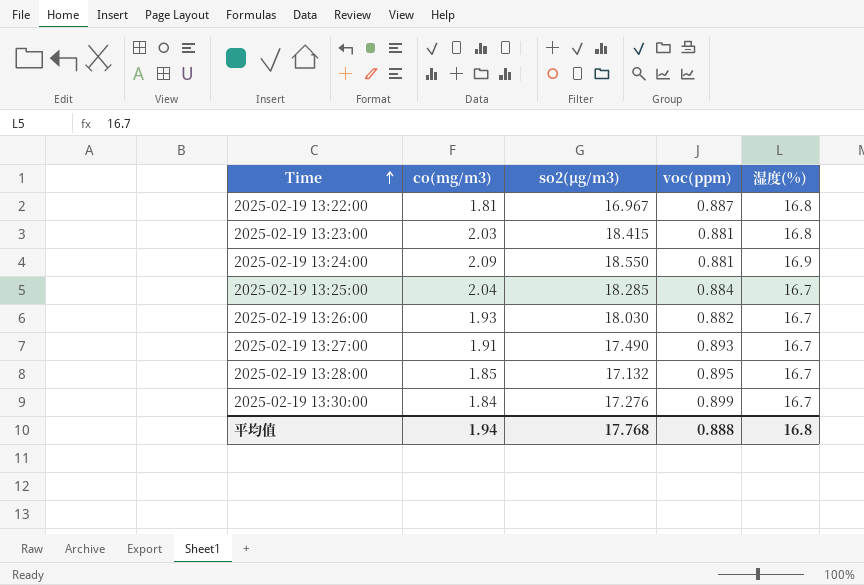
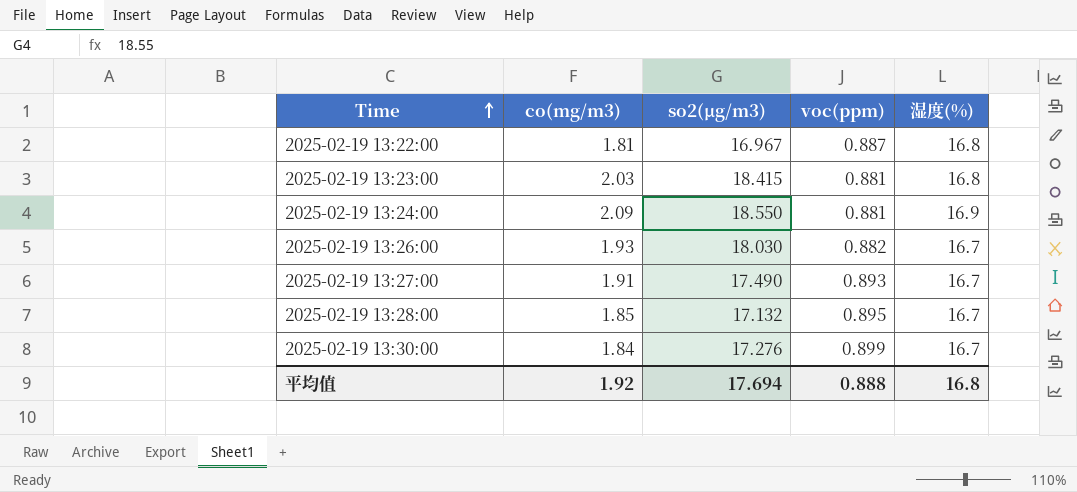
row 2025-02-19 13:25:00: 2.04 | 18.285 | 0.884 | 16.7 -> none
平均值 | co(mg/m3): 1.94 -> 1.92
平均值 | so2(μg/m3): 17.768 -> 17.694

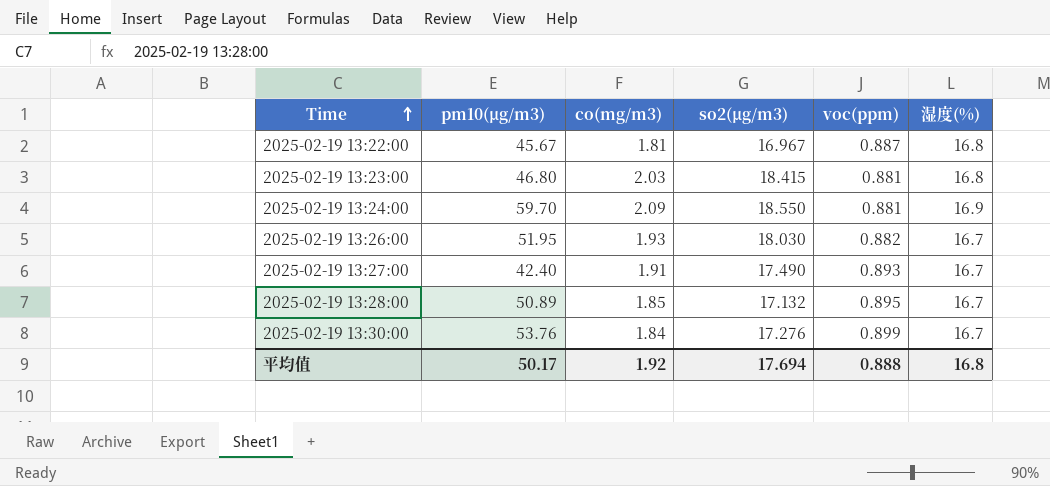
column pm10(μg/m3) | position: none -> 2

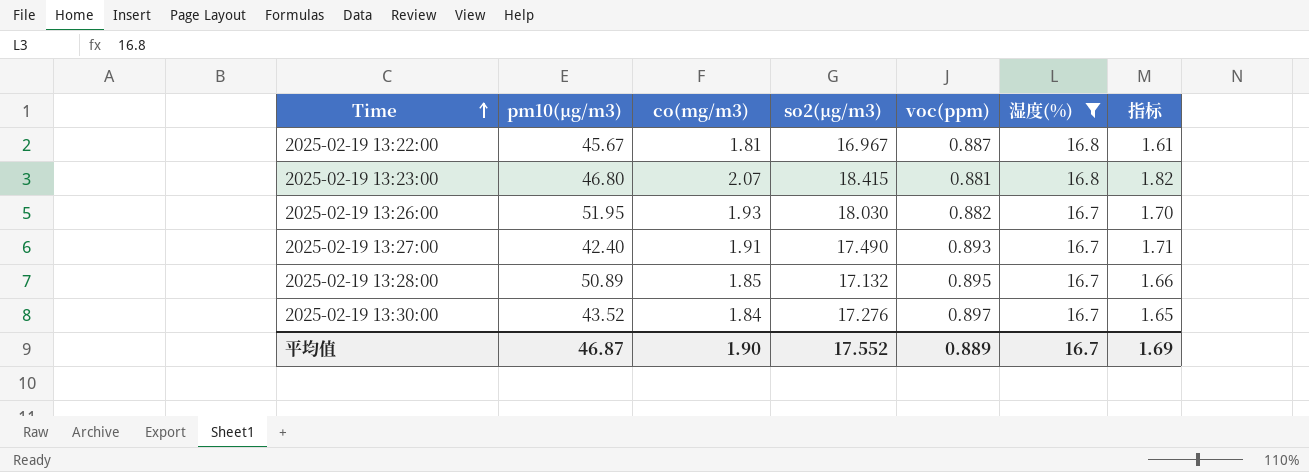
filter: none -> 湿度(%) != 16.9
column 指标 | formula: none -> [co(mg/m3)] * [voc(ppm)]
2025-02-19 13:23:00 | co(mg/m3): 2.03 -> 2.07
2025-02-19 13:30:00 | pm10(μg/m3): 53.76 -> 43.52
2025-02-19 13:30:00 | voc(ppm): 0.899 -> 0.897
平均值 | pm10(μg/m3): 50.17 -> 46.87
平均值 | co(mg/m3): 1.92 -> 1.90
平均值 | so2(μg/m3): 17.694 -> 17.552
平均值 | voc(ppm): 0.888 -> 0.889
平均值 | 湿度(%): 16.8 -> 16.7

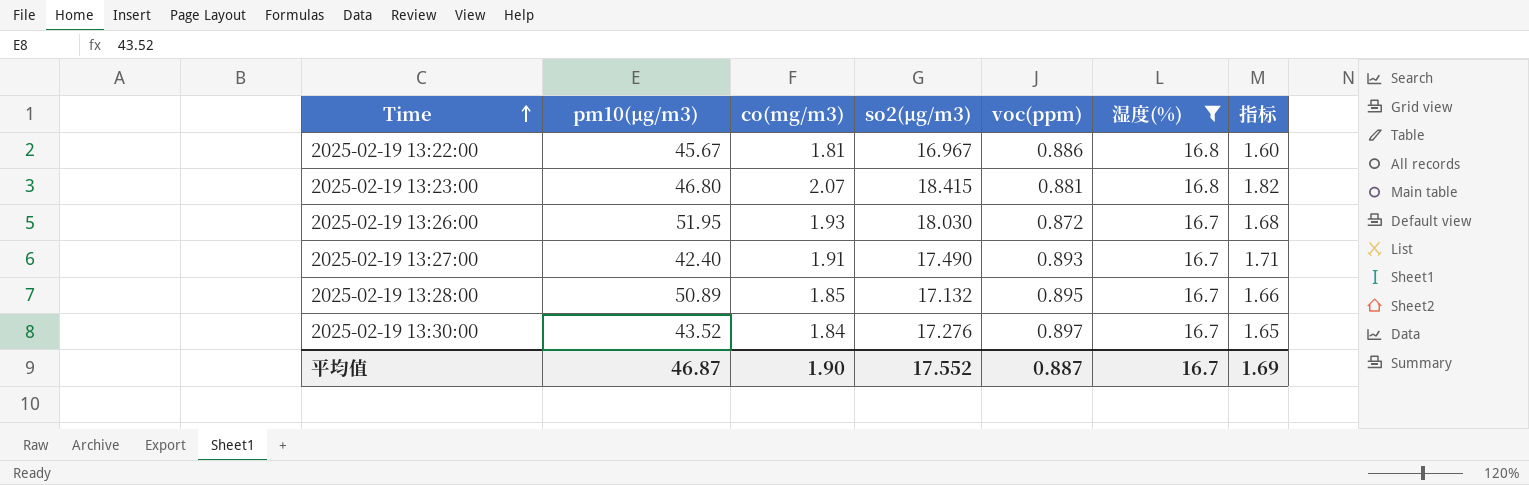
2025-02-19 13:22:00 | voc(ppm): 0.887 -> 0.886
2025-02-19 13:22:00 | 指标: 1.61 -> 1.60
2025-02-19 13:26:00 | voc(ppm): 0.882 -> 0.872
2025-02-19 13:26:00 | 指标: 1.70 -> 1.68
平均值 | voc(ppm): 0.889 -> 0.887

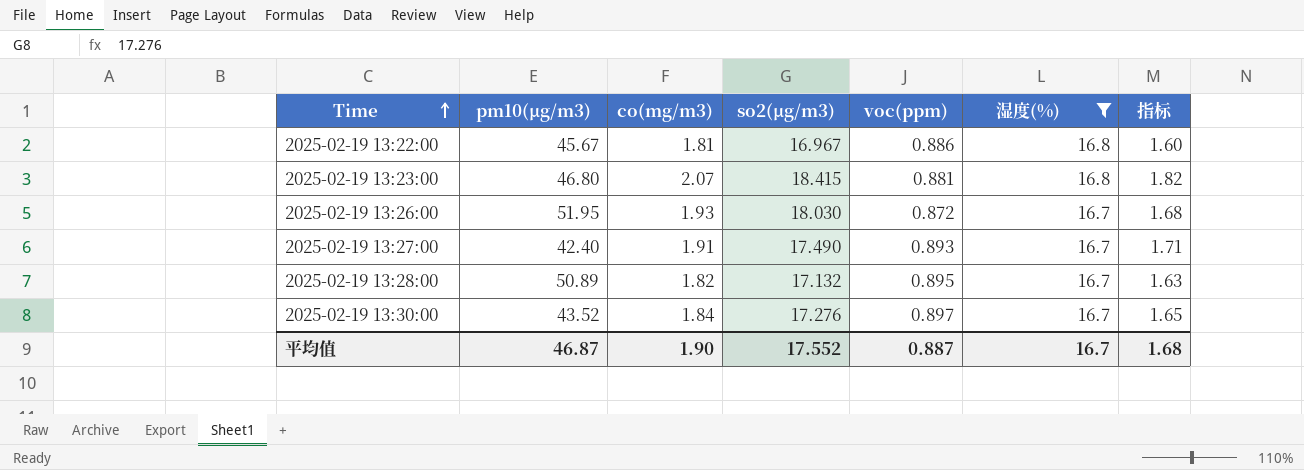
2025-02-19 13:28:00 | co(mg/m3): 1.85 -> 1.82
2025-02-19 13:28:00 | 指标: 1.66 -> 1.63
平均值 | 指标: 1.69 -> 1.68

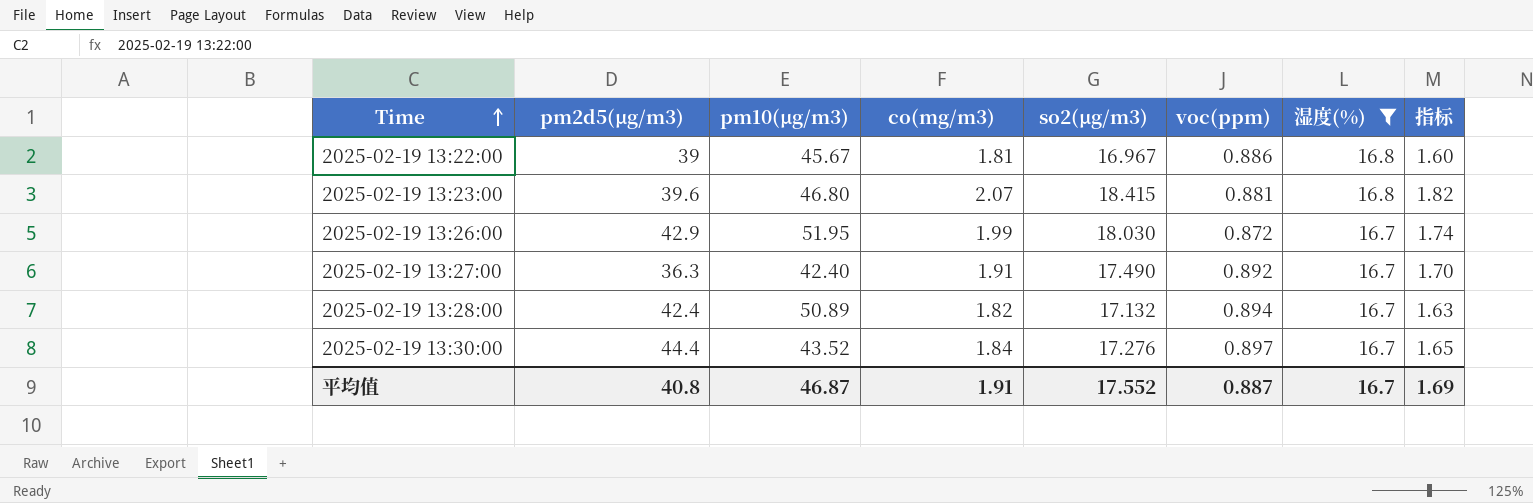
column pm2d5(μg/m3) | position: none -> 2
2025-02-19 13:26:00 | co(mg/m3): 1.93 -> 1.99
2025-02-19 13:26:00 | 指标: 1.68 -> 1.74
2025-02-19 13:27:00 | voc(ppm): 0.893 -> 0.892
2025-02-19 13:27:00 | 指标: 1.71 -> 1.70
2025-02-19 13:28:00 | voc(ppm): 0.895 -> 0.894
平均值 | co(mg/m3): 1.90 -> 1.91
平均值 | 指标: 1.68 -> 1.69

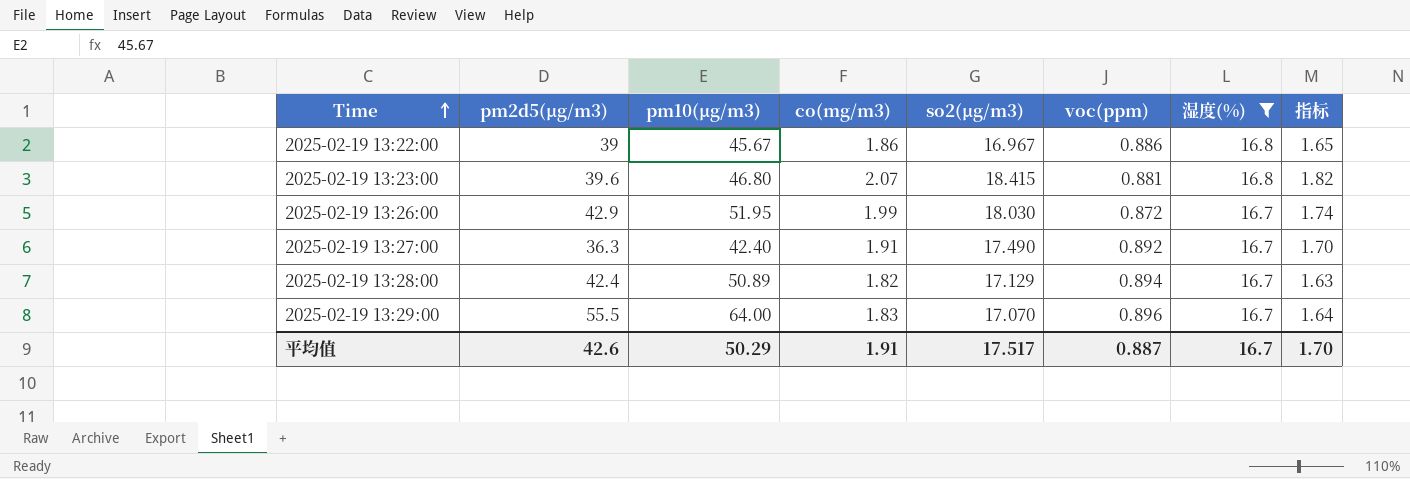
row 2025-02-19 13:30:00: 44.4 | 43.52 | 1.84 | 17.276 | 0.897 | 16.7 | 1.65 -> none
2025-02-19 13:22:00 | co(mg/m3): 1.81 -> 1.86
2025-02-19 13:22:00 | 指标: 1.60 -> 1.65
2025-02-19 13:28:00 | so2(μg/m3): 17.132 -> 17.129
row 2025-02-19 13:29:00: none -> 55.5 | 64.00 | 1.83 | 17.070 | 0.896 | 16.7 | 1.64
平均值 | pm2d5(μg/m3): 40.8 -> 42.6
平均值 | pm10(μg/m3): 46.87 -> 50.29
平均值 | so2(μg/m3): 17.552 -> 17.517
平均值 | 指标: 1.69 -> 1.70

